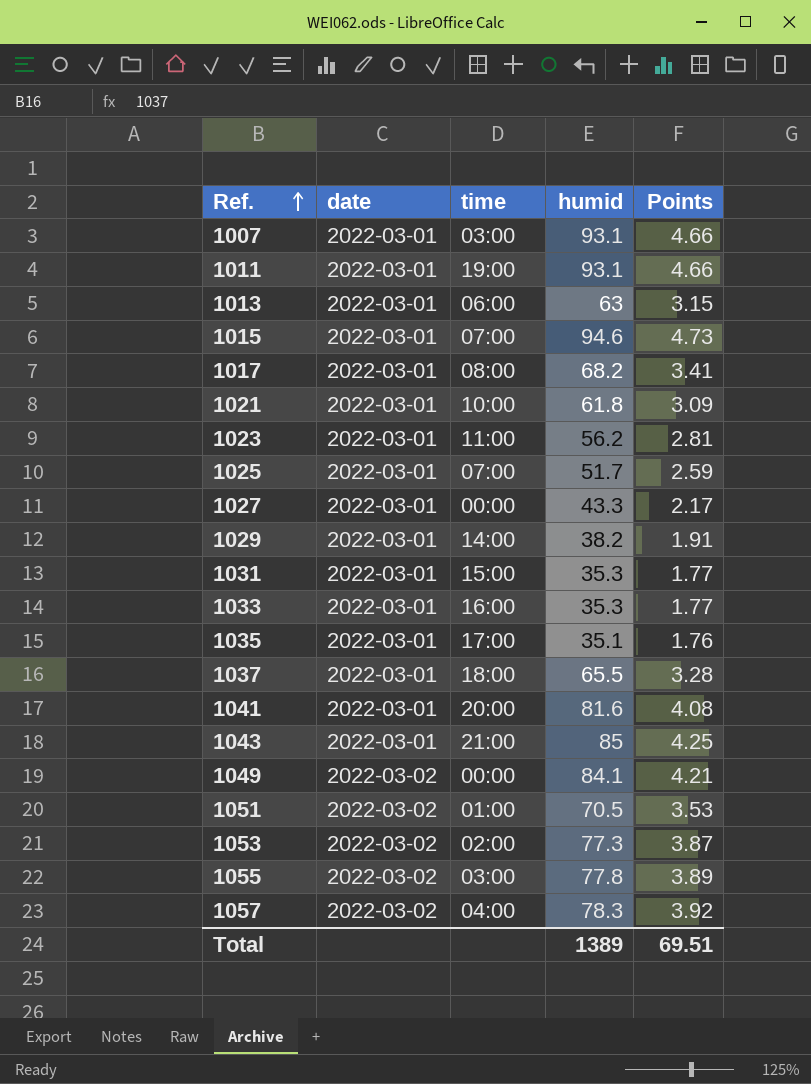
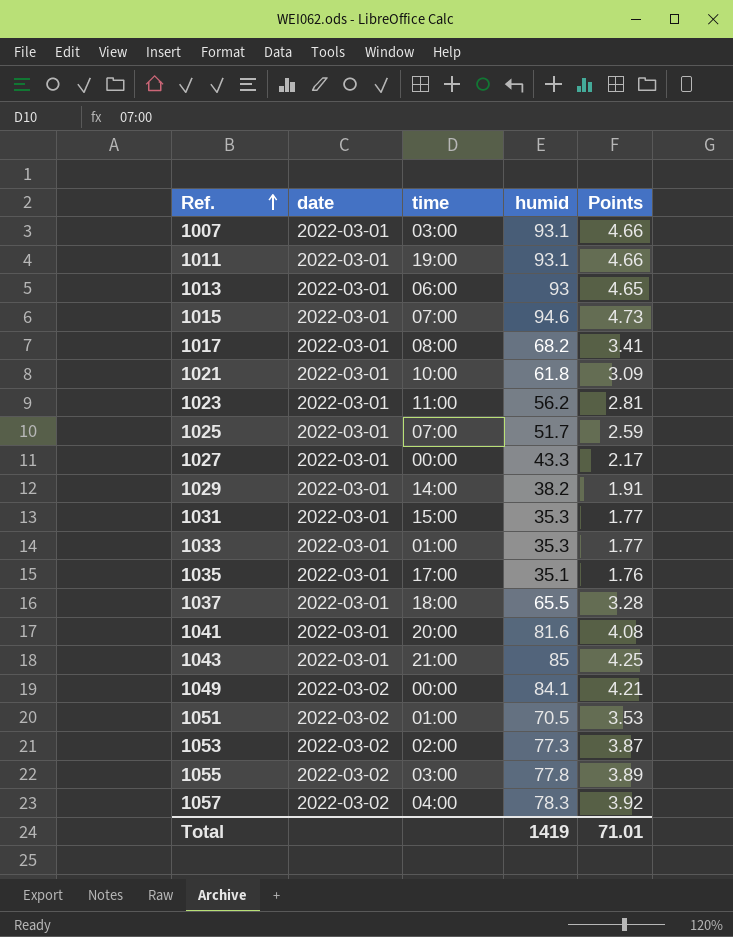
1013 | humid: 63 -> 93
1013 | Points: 3.15 -> 4.65
1033 | time: 16:00 -> 01:00
Total | humid: 1389 -> 1419
Total | Points: 69.51 -> 71.01

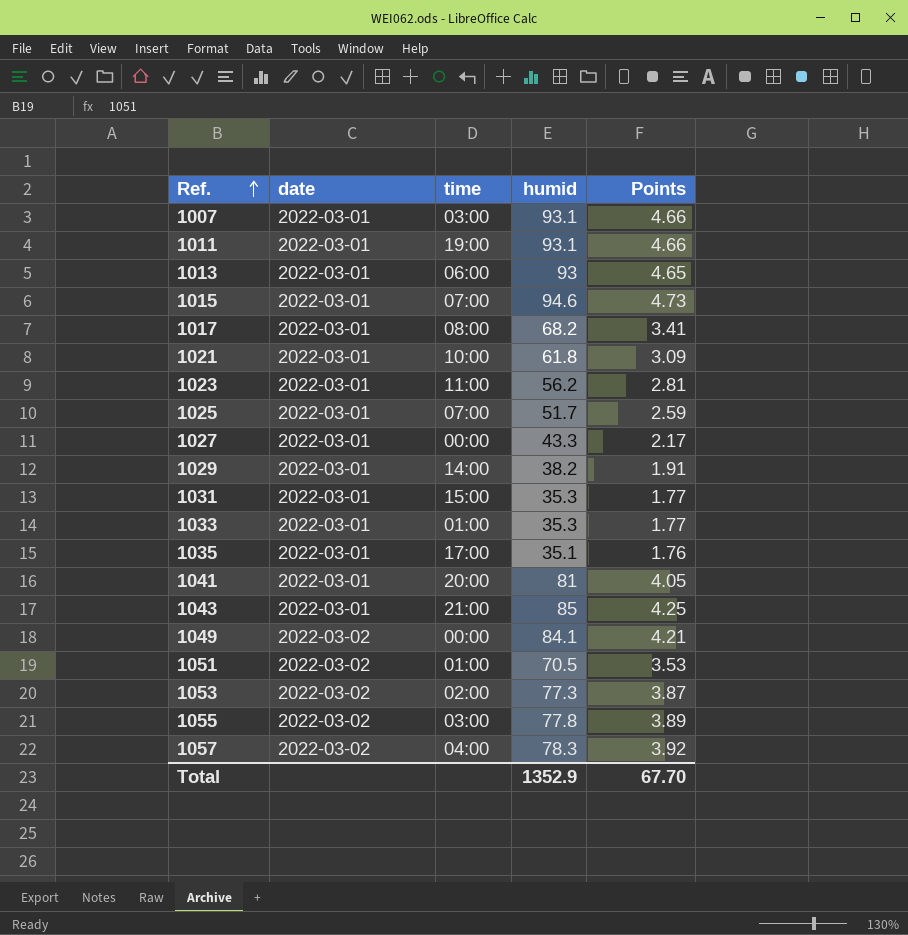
row 1037: 2022-03-01 | 18:00 | 65.5 | 3.28 -> none
1041 | humid: 81.6 -> 81
1041 | Points: 4.08 -> 4.05
Total | humid: 1419 -> 1352.9
Total | Points: 71.01 -> 67.70

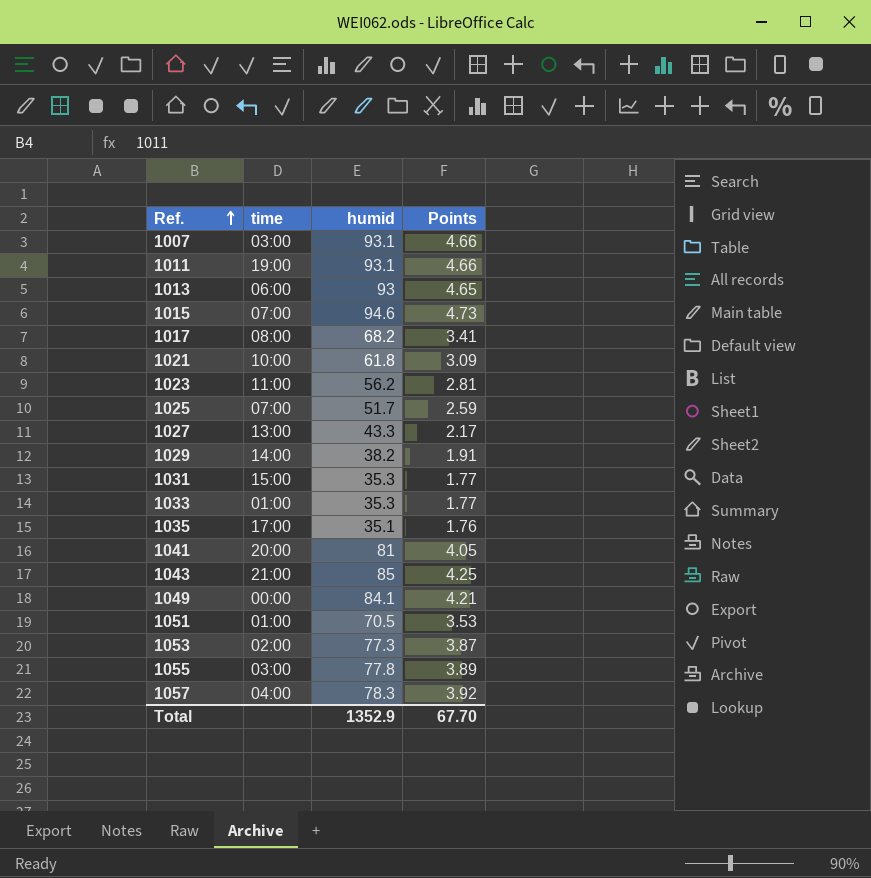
column date | position: 2 -> none
1027 | time: 00:00 -> 13:00

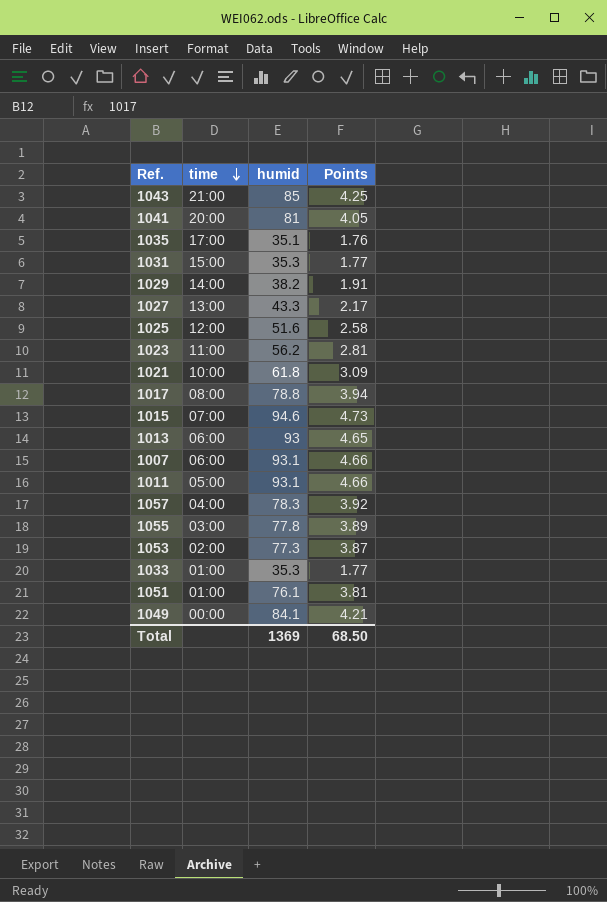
row order: Ref. ascending -> time descending
1025 | time: 07:00 -> 12:00
1025 | humid: 51.7 -> 51.6
1025 | Points: 2.59 -> 2.58
1017 | humid: 68.2 -> 78.8
1017 | Points: 3.41 -> 3.94
1007 | time: 03:00 -> 06:00
1011 | time: 19:00 -> 05:00
1051 | humid: 70.5 -> 76.1
1051 | Points: 3.53 -> 3.81
Total | humid: 1352.9 -> 1369
Total | Points: 67.70 -> 68.50

